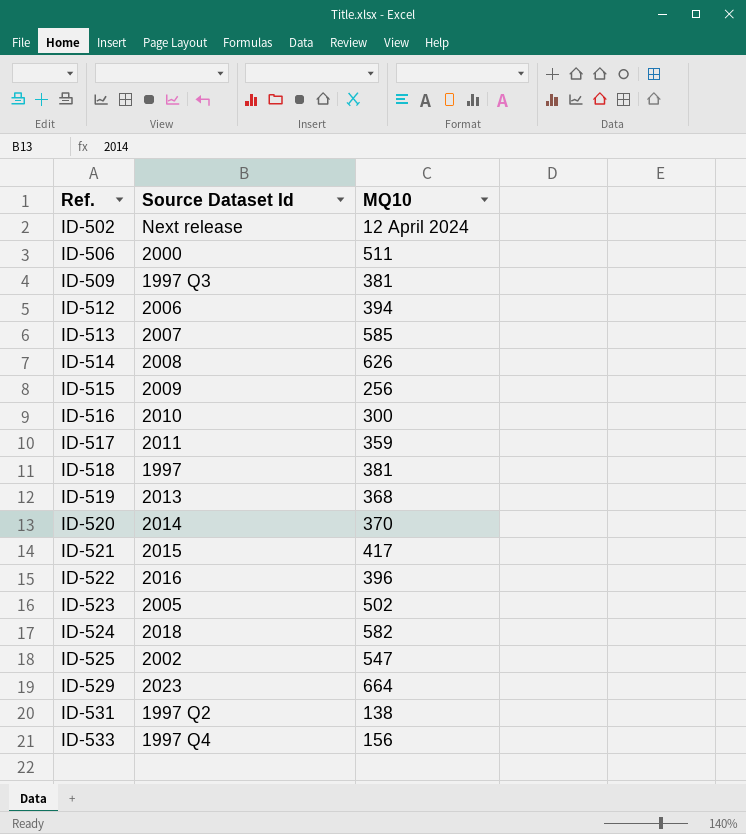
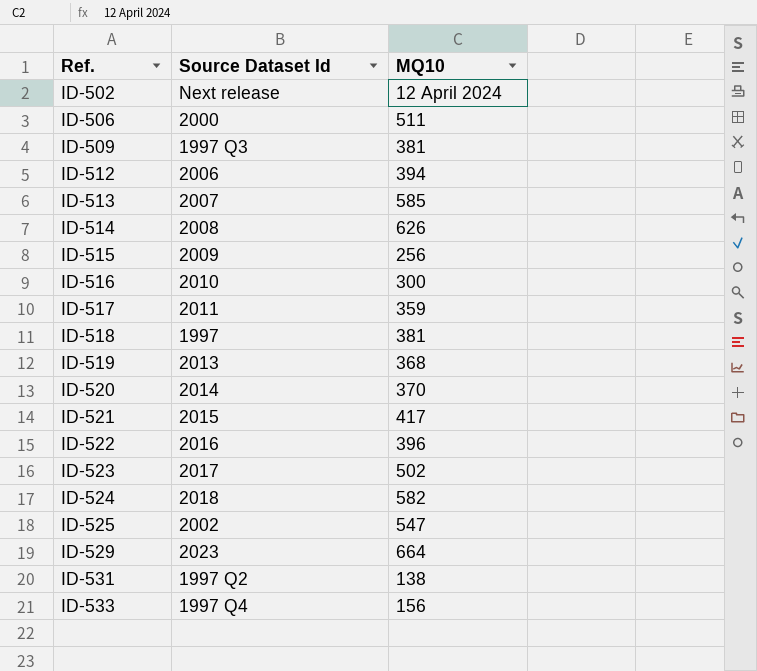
ID-523 | Source Dataset Id: 2005 -> 2017

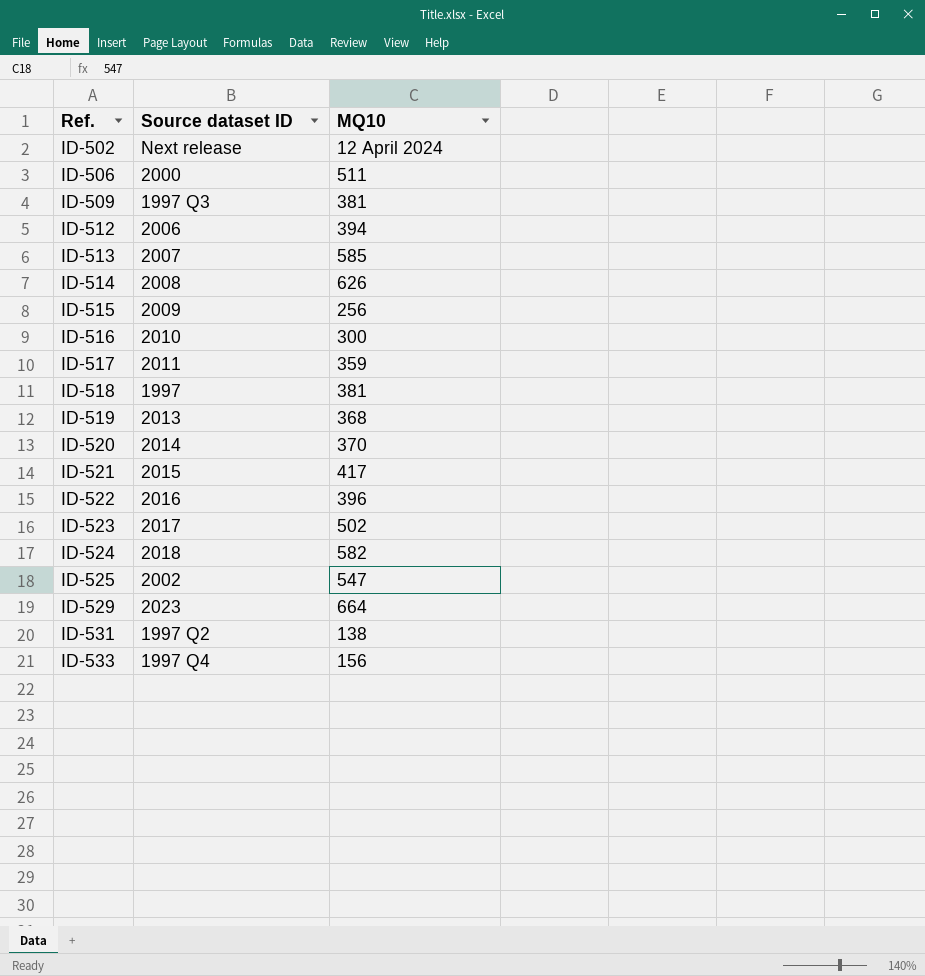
column name: Source Dataset Id -> Source dataset ID

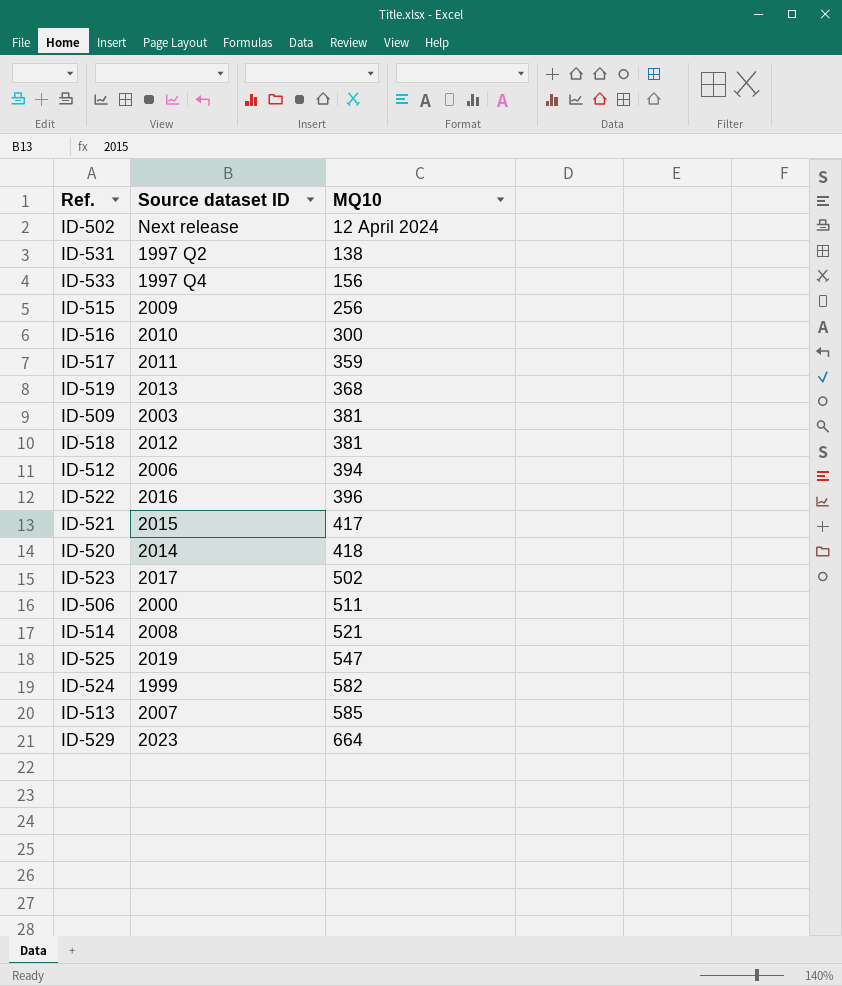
row order: Ref. ascending -> MQ10 ascending
ID-509 | Source dataset ID: 1997 Q3 -> 2003
ID-518 | Source dataset ID: 1997 -> 2012
ID-520 | MQ10: 370 -> 418
ID-514 | MQ10: 626 -> 521
ID-525 | Source dataset ID: 2002 -> 2019
ID-524 | Source dataset ID: 2018 -> 1999

